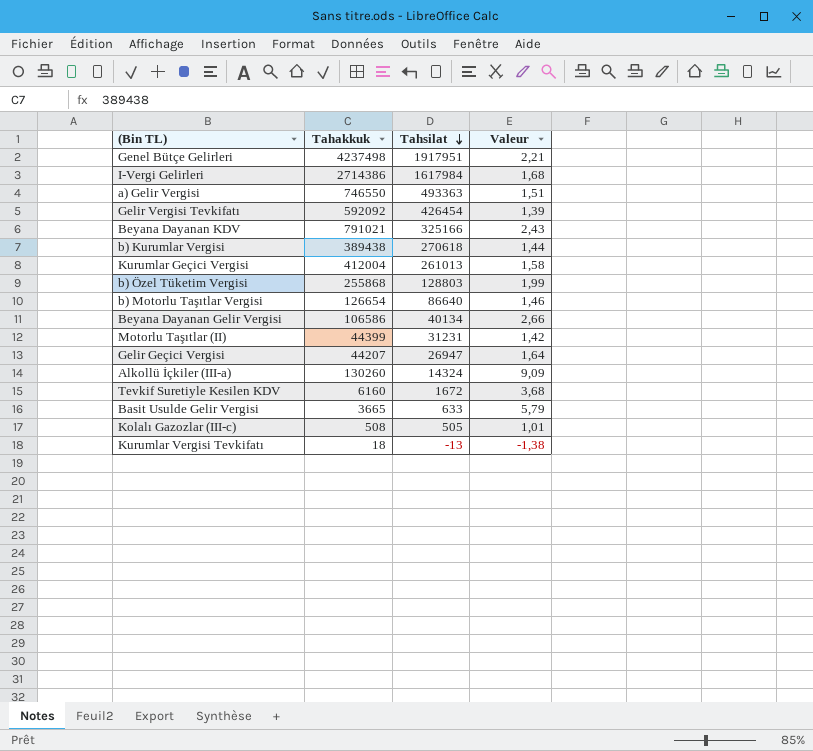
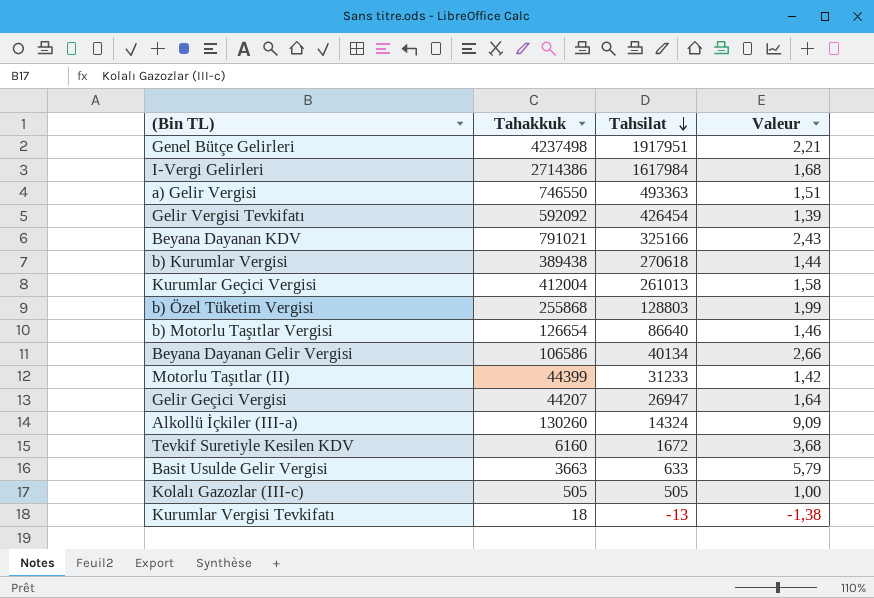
Motorlu Taşıtlar (II) | Tahsilat: 31231 -> 31233
Basit Usulde Gelir Vergisi | Tahakkuk: 3665 -> 3663
Kolalı Gazozlar (III-c) | Tahakkuk: 508 -> 505
Kolalı Gazozlar (III-c) | Valeur: 1,01 -> 1,00

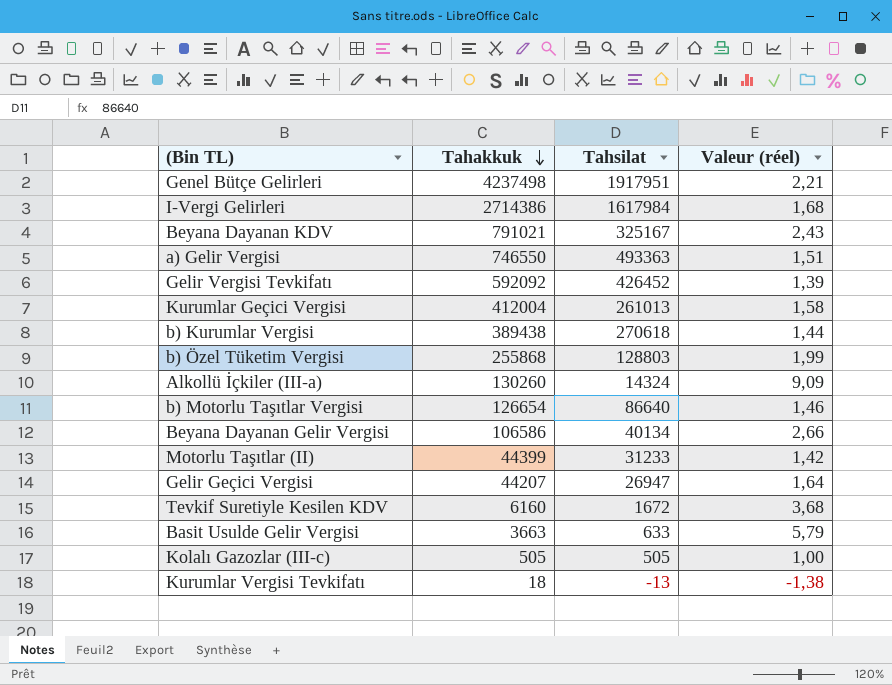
row order: Tahsilat descending -> Tahakkuk descending
column name: Valeur -> Valeur (réel)
Beyana Dayanan KDV | Tahsilat: 325166 -> 325167
Gelir Vergisi Tevkifatı | Tahsilat: 426454 -> 426452

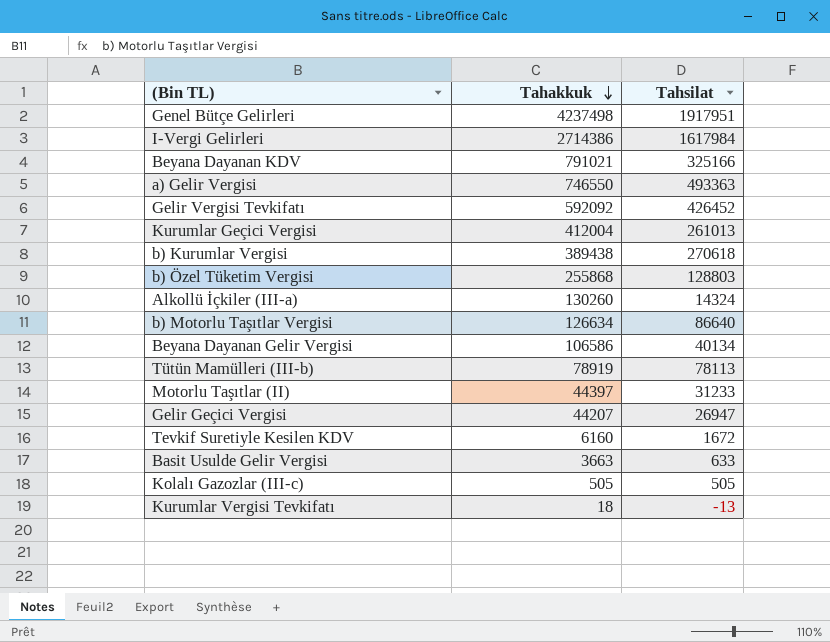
column Valeur (réel) | formula: [Tahakkuk] / [Tahsilat] -> none
Beyana Dayanan KDV | Tahsilat: 325167 -> 325166
b) Motorlu Taşıtlar Vergisi | Tahakkuk: 126654 -> 126634
row Tütün Mamülleri (III-b): none -> 78919 | 78113
Motorlu Taşıtlar (II) | Tahakkuk: 44399 -> 44397

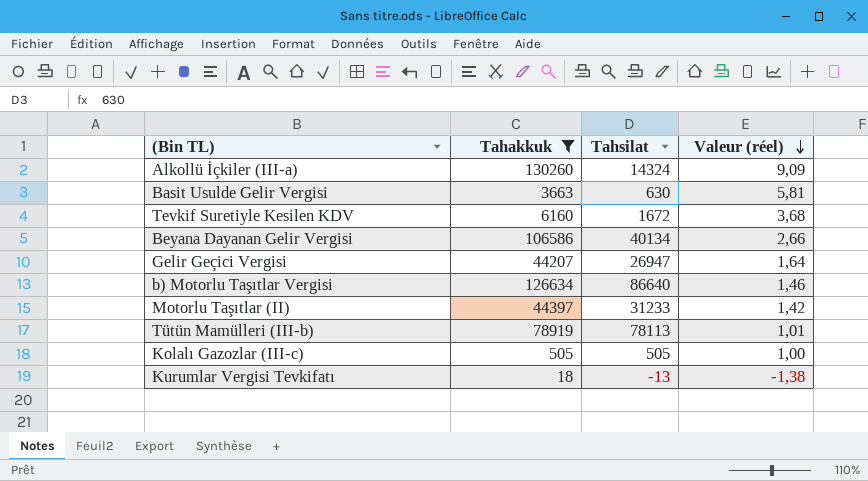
filter: none -> Tahakkuk <= 130260
row order: Tahakkuk descending -> Valeur (réel) descending
column Valeur (réel) | formula: none -> [Tahakkuk] / [Tahsilat]
Basit Usulde Gelir Vergisi | Tahsilat: 633 -> 630

